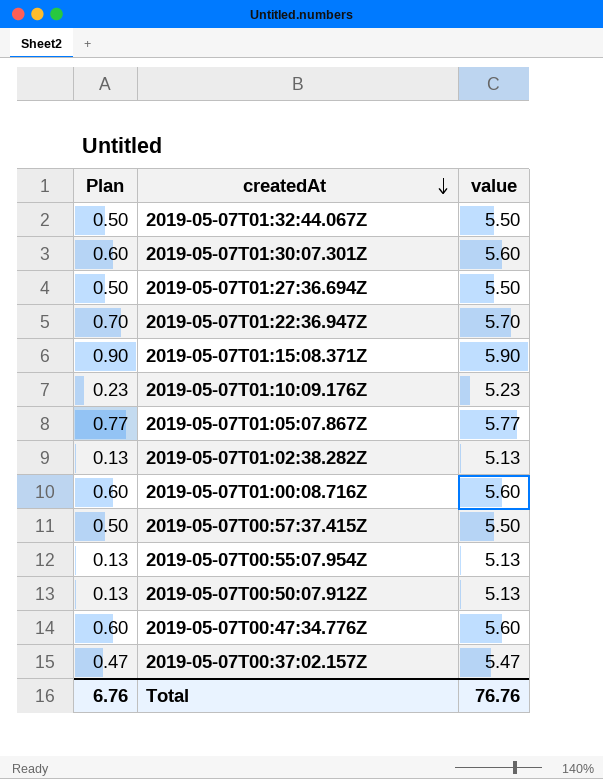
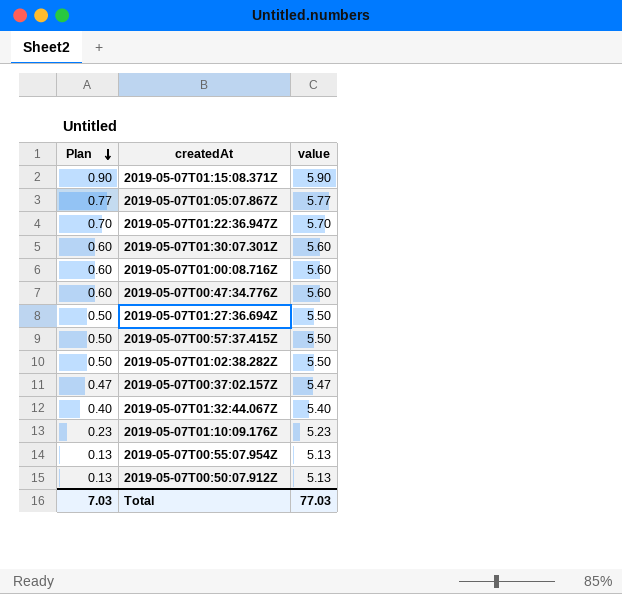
row order: createdAt descending -> Plan descending
2019-05-07T01:02:38.282Z | Plan: 0.13 -> 0.50
2019-05-07T01:02:38.282Z | value: 5.13 -> 5.50
2019-05-07T01:32:44.067Z | Plan: 0.50 -> 0.40
2019-05-07T01:32:44.067Z | value: 5.50 -> 5.40
Total | Plan: 6.76 -> 7.03
Total | value: 76.76 -> 77.03

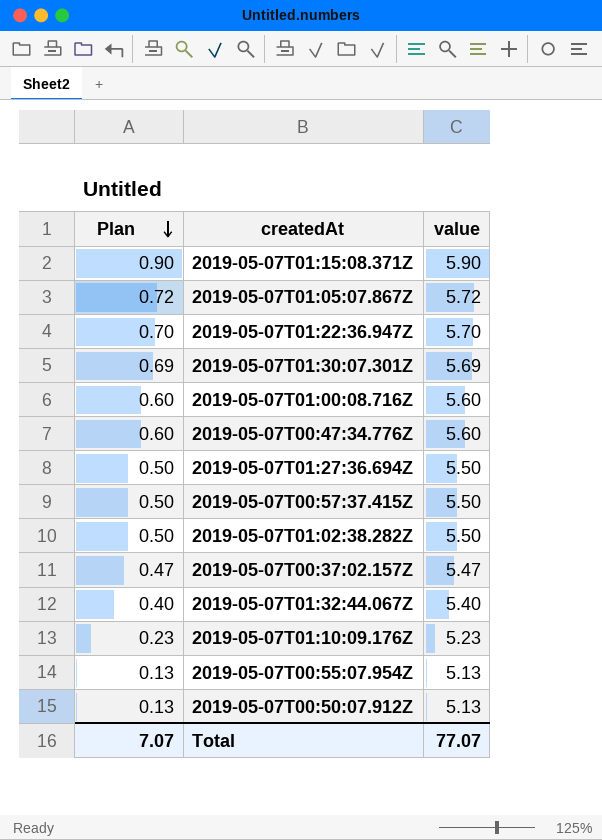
2019-05-07T01:05:07.867Z | Plan: 0.77 -> 0.72
2019-05-07T01:05:07.867Z | value: 5.77 -> 5.72
2019-05-07T01:30:07.301Z | Plan: 0.60 -> 0.69
2019-05-07T01:30:07.301Z | value: 5.60 -> 5.69
Total | Plan: 7.03 -> 7.07
Total | value: 77.03 -> 77.07

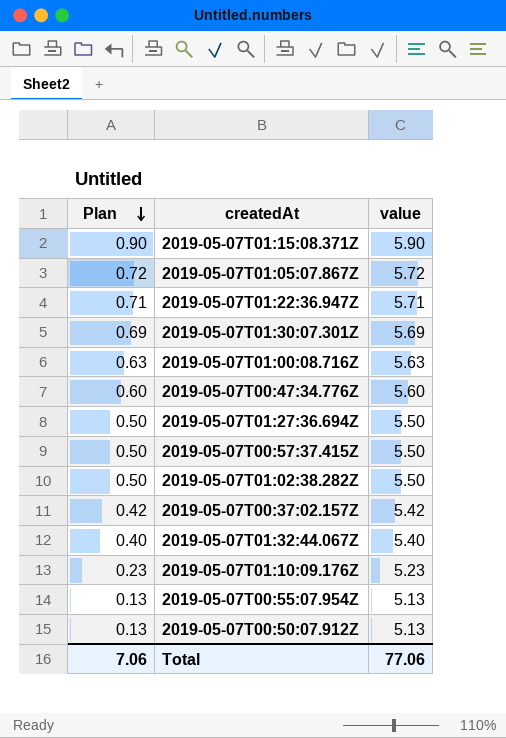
2019-05-07T01:22:36.947Z | Plan: 0.70 -> 0.71
2019-05-07T01:22:36.947Z | value: 5.70 -> 5.71
2019-05-07T01:00:08.716Z | Plan: 0.60 -> 0.63
2019-05-07T01:00:08.716Z | value: 5.60 -> 5.63
2019-05-07T00:37:02.157Z | Plan: 0.47 -> 0.42
2019-05-07T00:37:02.157Z | value: 5.47 -> 5.42
Total | Plan: 7.07 -> 7.06
Total | value: 77.07 -> 77.06

